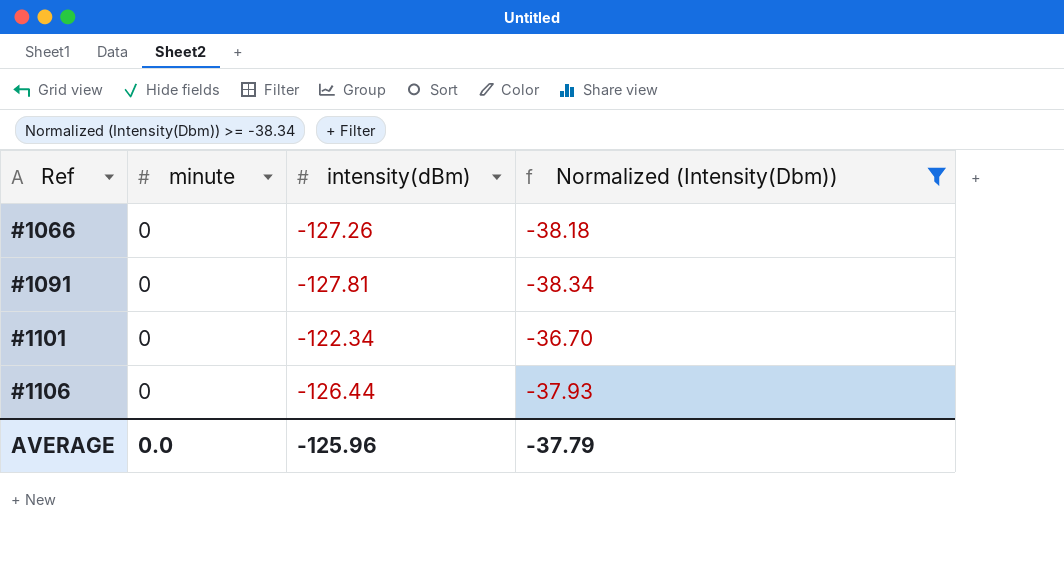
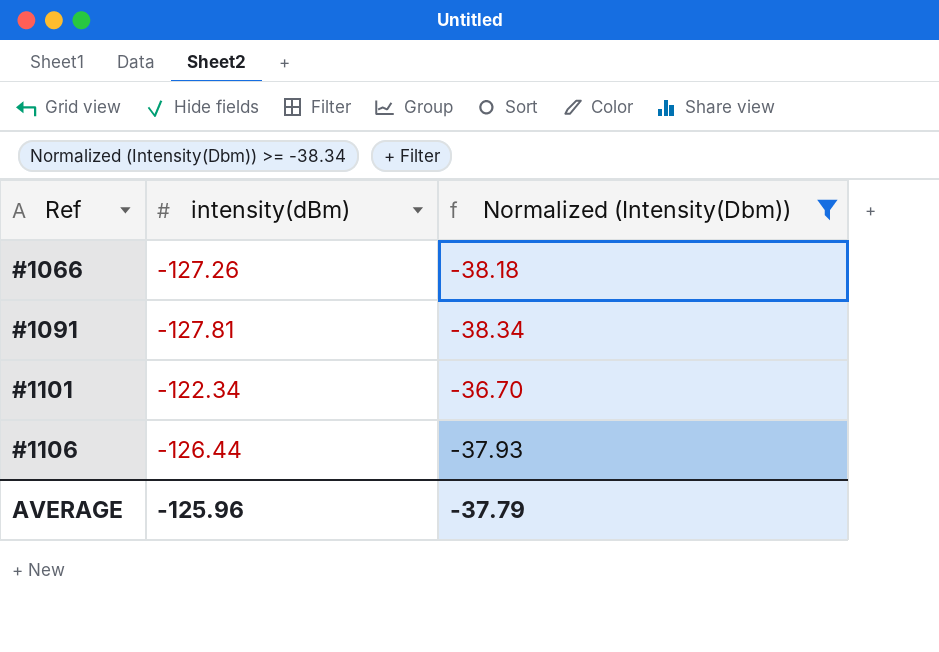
column minute | position: 2 -> none

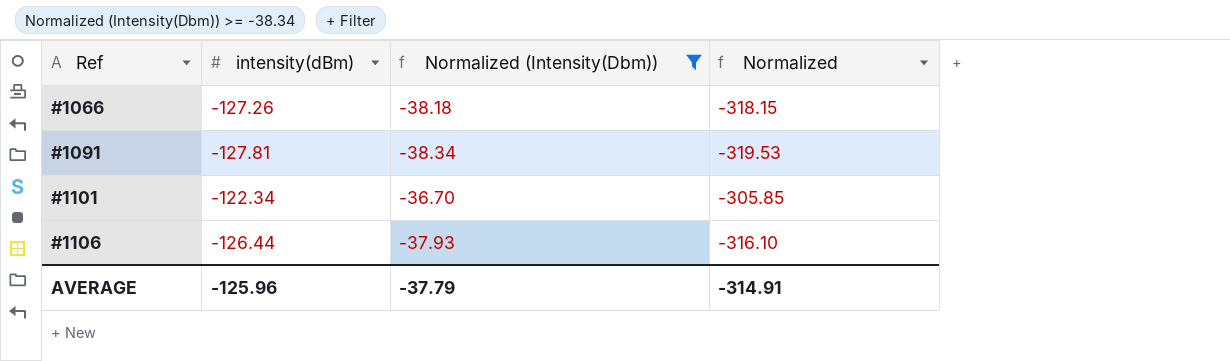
column Normalized | formula: none -> [intensity(dBm)] * 2.5

